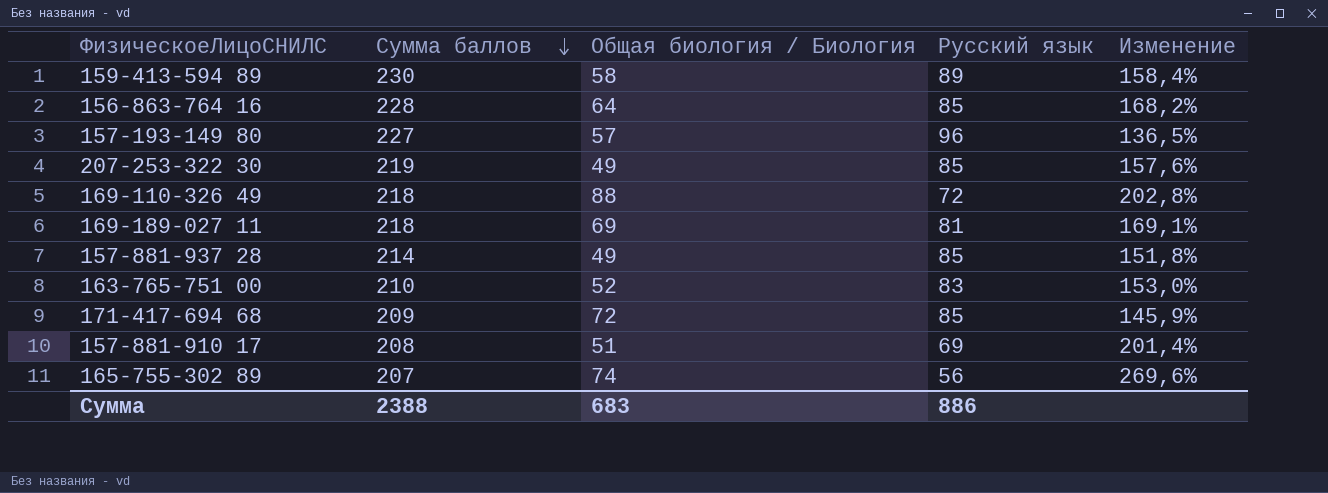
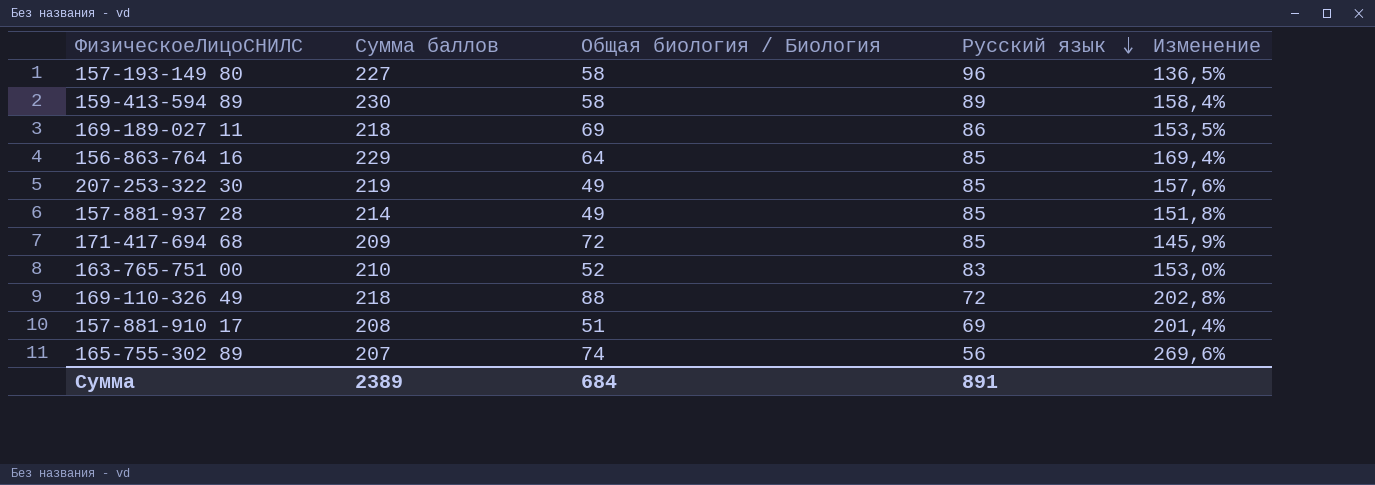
row order: Сумма баллов descending -> Русский язык descending
157-193-149 80 | Общая биология / Биология: 57 -> 58
169-189-027 11 | Русский язык: 81 -> 86
169-189-027 11 | Изменение: 169,1% -> 153,5%
156-863-764 16 | Сумма баллов: 228 -> 229
156-863-764 16 | Изменение: 168,2% -> 169,4%
Сумма | Сумма баллов: 2388 -> 2389
Сумма | Общая биология / Биология: 683 -> 684
Сумма | Русский язык: 886 -> 891

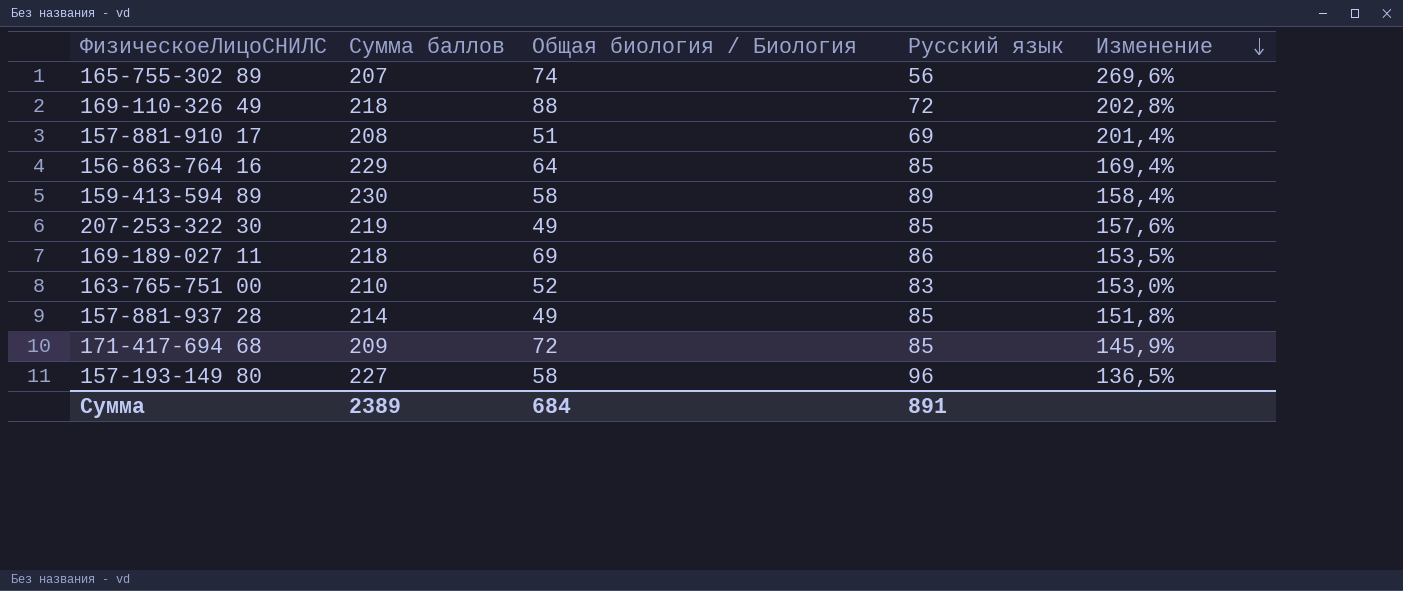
row order: Русский язык descending -> Изменение descending

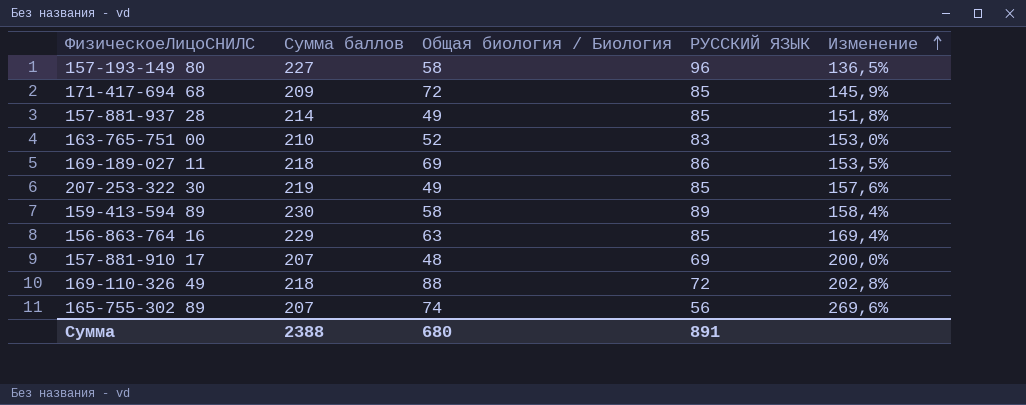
row order: Изменение descending -> Изменение ascending
column name: Русский язык -> РУССКИЙ ЯЗЫК
156-863-764 16 | Общая биология / Биология: 64 -> 63
157-881-910 17 | Сумма баллов: 208 -> 207
157-881-910 17 | Общая биология / Биология: 51 -> 48
157-881-910 17 | Изменение: 201,4% -> 200,0%
Сумма | Сумма баллов: 2389 -> 2388
Сумма | Общая биология / Биология: 684 -> 680

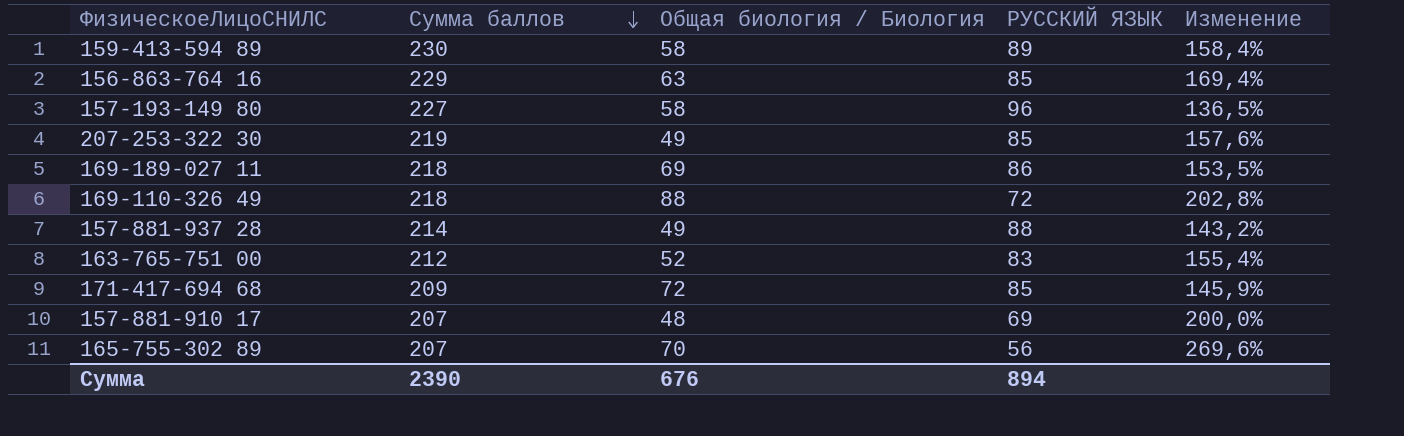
row order: Изменение ascending -> Сумма баллов descending
157-881-937 28 | РУССКИЙ ЯЗЫК: 85 -> 88
157-881-937 28 | Изменение: 151,8% -> 143,2%
163-765-751 00 | Сумма баллов: 210 -> 212
163-765-751 00 | Изменение: 153,0% -> 155,4%
165-755-302 89 | Общая биология / Биология: 74 -> 70
Сумма | Сумма баллов: 2388 -> 2390
Сумма | Общая биология / Биология: 680 -> 676
Сумма | РУССКИЙ ЯЗЫК: 891 -> 894

